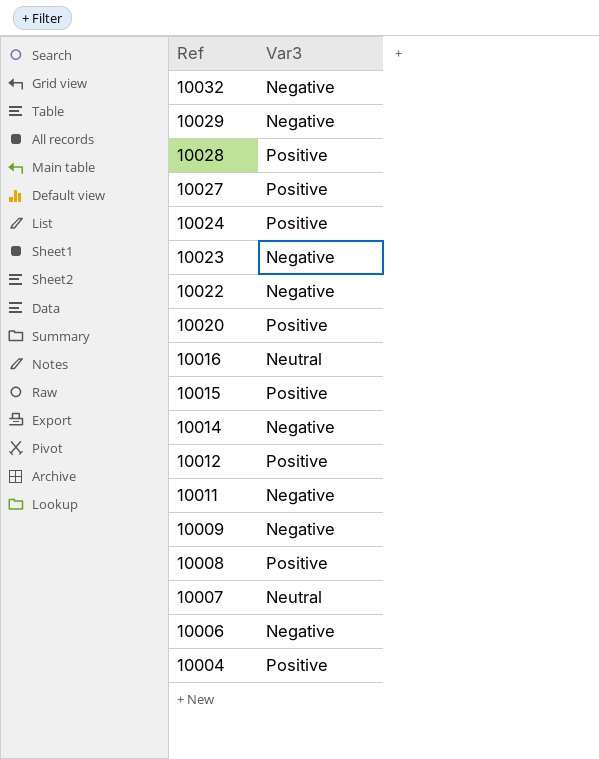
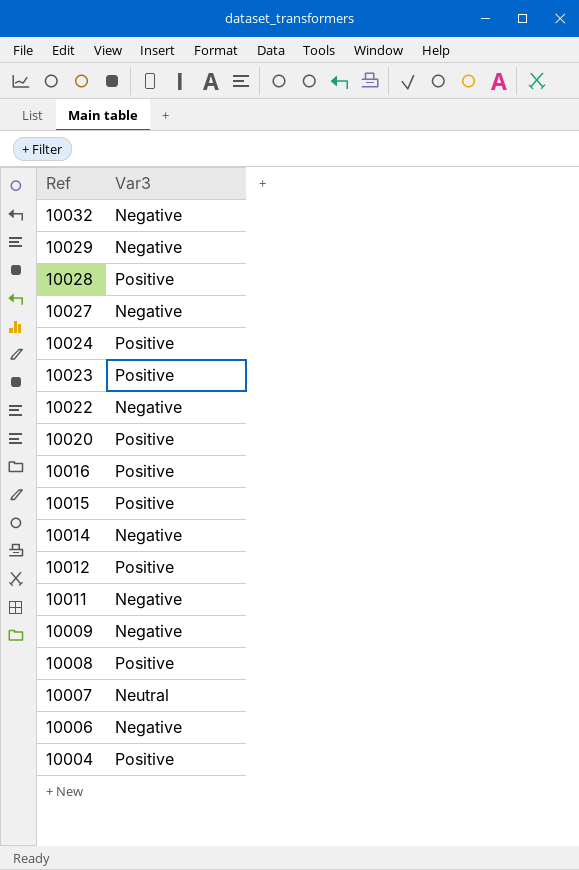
10027 | Var3: Positive -> Negative
10023 | Var3: Negative -> Positive
10016 | Var3: Neutral -> Positive

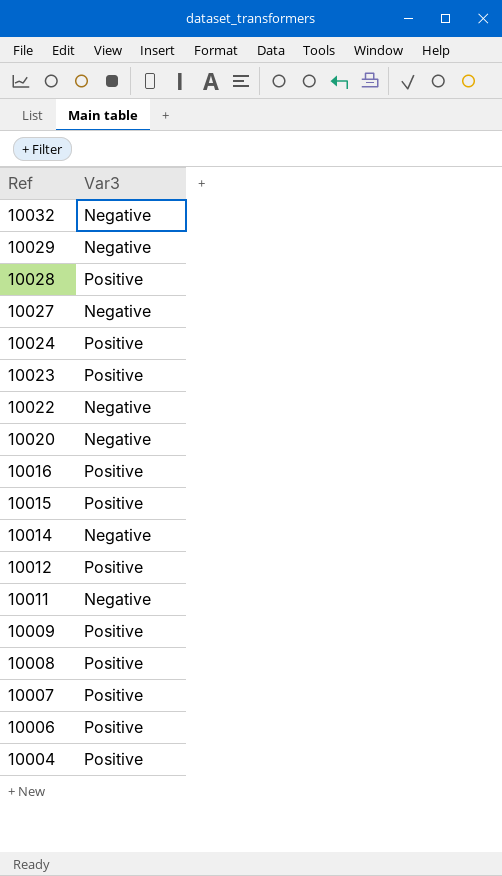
10020 | Var3: Positive -> Negative
10009 | Var3: Negative -> Positive
10007 | Var3: Neutral -> Positive
10006 | Var3: Negative -> Positive

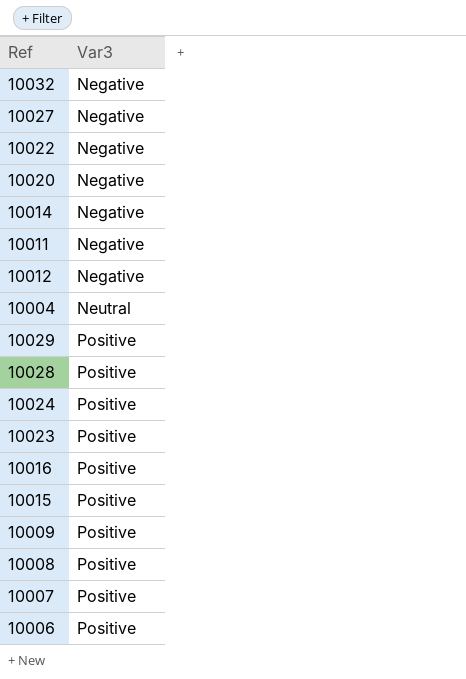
row order: Ref descending -> Var3 ascending
10012 | Var3: Positive -> Negative
10004 | Var3: Positive -> Neutral
10029 | Var3: Negative -> Positive

